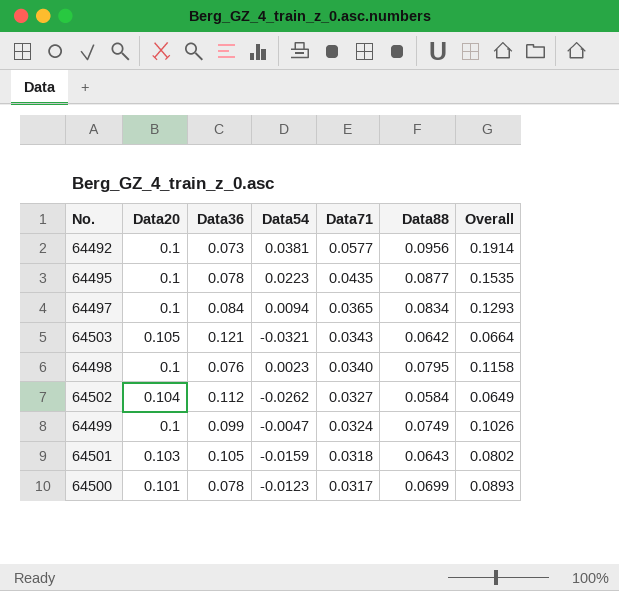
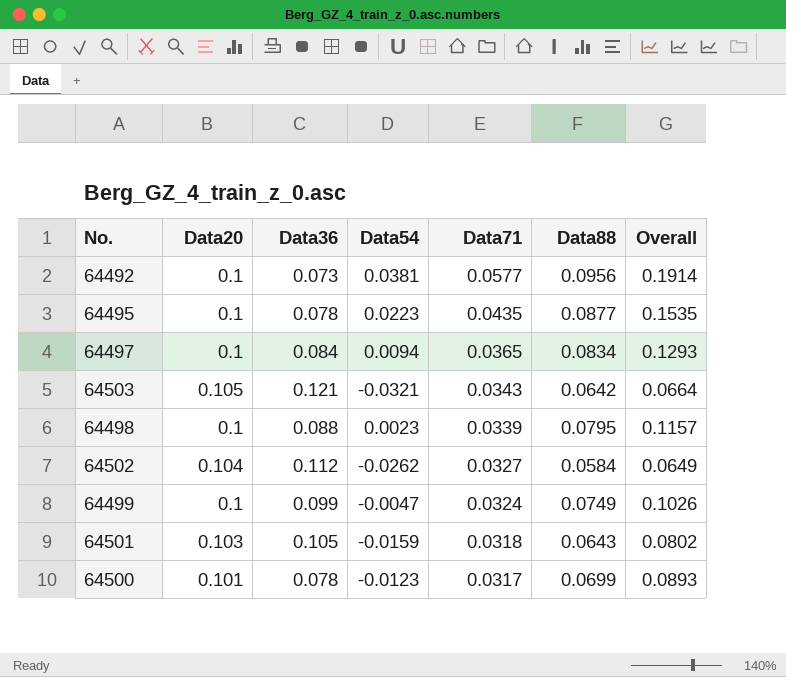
64498 | Data36: 0.076 -> 0.088
64498 | Data71: 0.0340 -> 0.0339
64498 | Overall: 0.1158 -> 0.1157

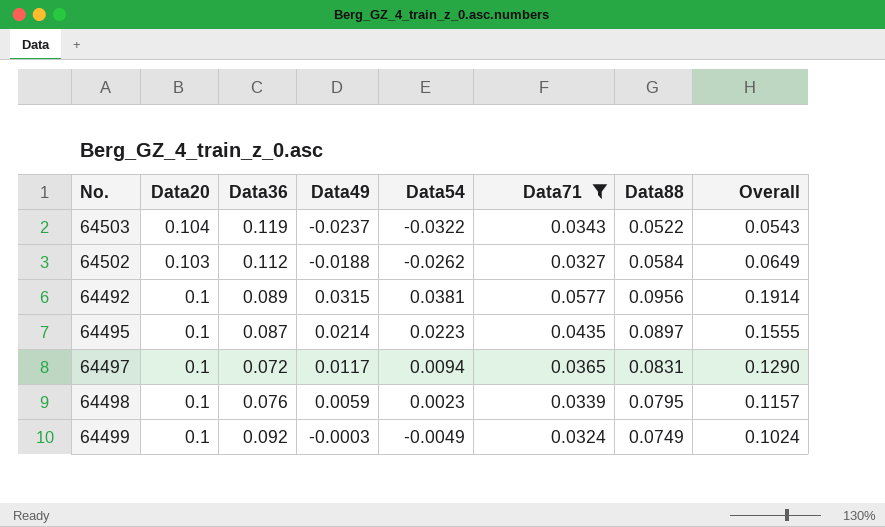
filter: none -> Data71 >= 0.0324
row order: Data71 descending -> Data20 descending
column Data49 | position: none -> 4
64503 | Data20: 0.105 -> 0.104
64503 | Data36: 0.121 -> 0.119
64503 | Data54: -0.0321 -> -0.0322
64503 | Data88: 0.0642 -> 0.0522
64503 | Overall: 0.0664 -> 0.0543
64502 | Data20: 0.104 -> 0.103
64492 | Data36: 0.073 -> 0.089
64495 | Data36: 0.078 -> 0.087
64495 | Data88: 0.0877 -> 0.0897
64495 | Overall: 0.1535 -> 0.1555
64497 | Data36: 0.084 -> 0.072
64497 | Data88: 0.0834 -> 0.0831
64497 | Overall: 0.1293 -> 0.1290
64498 | Data36: 0.088 -> 0.076
64499 | Data36: 0.099 -> 0.092
64499 | Data54: -0.0047 -> -0.0049
64499 | Overall: 0.1026 -> 0.1024

